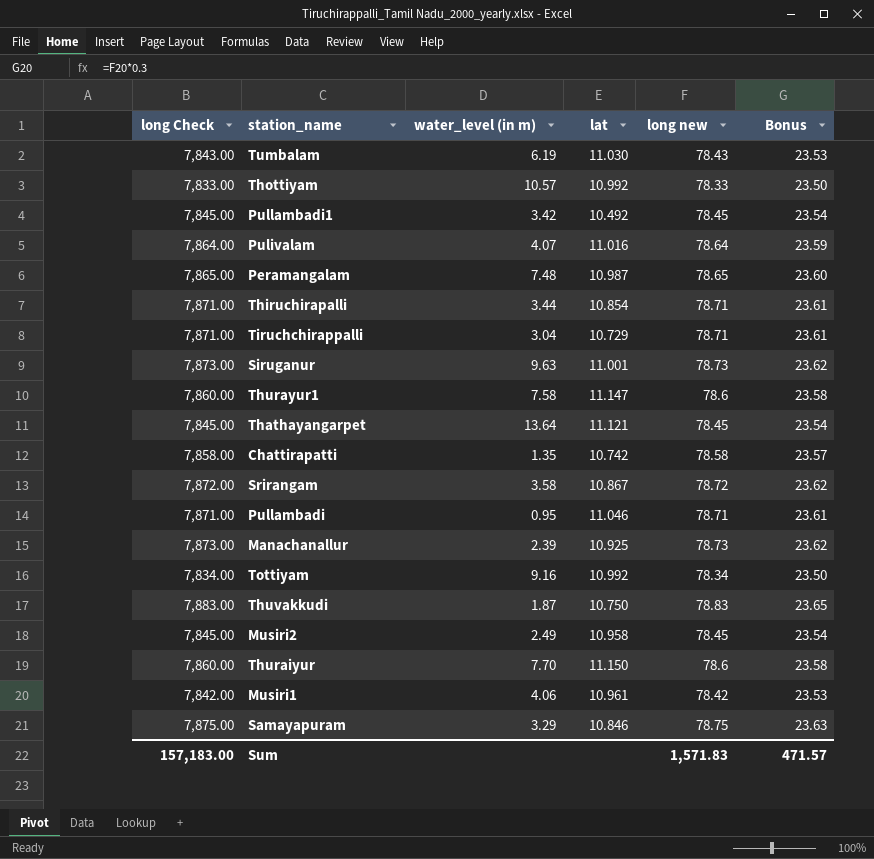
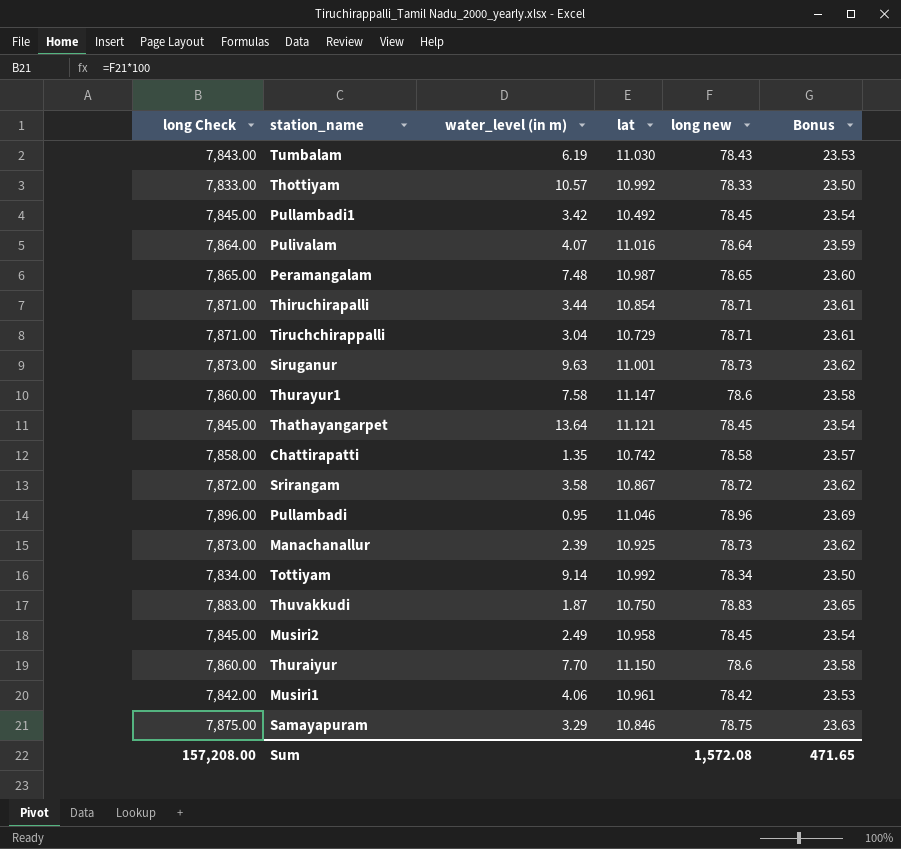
Pullambadi | long Check: 7,871.00 -> 7,896.00
Pullambadi | long new: 78.71 -> 78.96
Pullambadi | Bonus: 23.61 -> 23.69
Tottiyam | water_level (in m): 9.16 -> 9.14
Sum | long Check: 157,183.00 -> 157,208.00
Sum | long new: 1,571.83 -> 1,572.08
Sum | Bonus: 471.57 -> 471.65

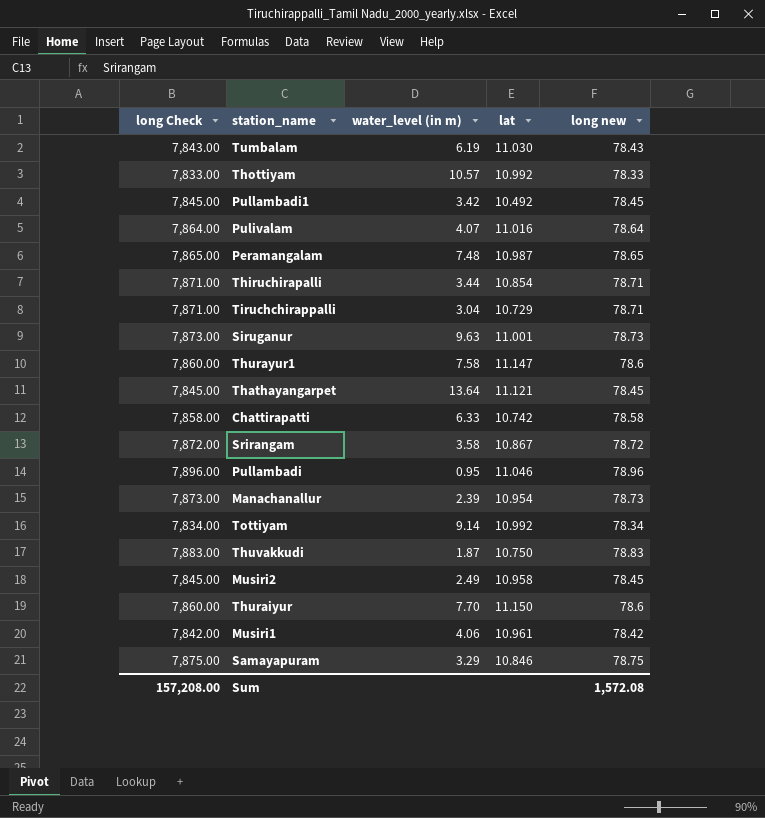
column Bonus | formula: [long new] * 0.3 -> none
Chattirapatti | water_level (in m): 1.35 -> 6.33
Manachanallur | lat: 10.925 -> 10.954

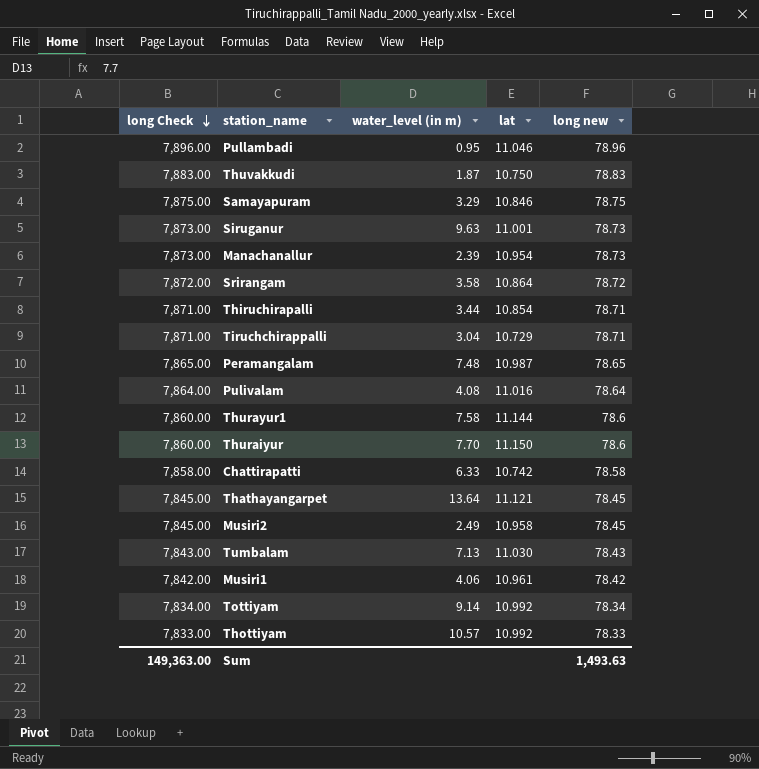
row order: none -> long Check descending
row Pullambadi1: 7,845.00 | 3.42 | 10.492 | 78.45 -> none
Srirangam | lat: 10.867 -> 10.864
Pulivalam | water_level (in m): 4.07 -> 4.08
Thurayur1 | lat: 11.147 -> 11.144
Tumbalam | water_level (in m): 6.19 -> 7.13
Sum | long Check: 157,208.00 -> 149,363.00
Sum | long new: 1,572.08 -> 1,493.63

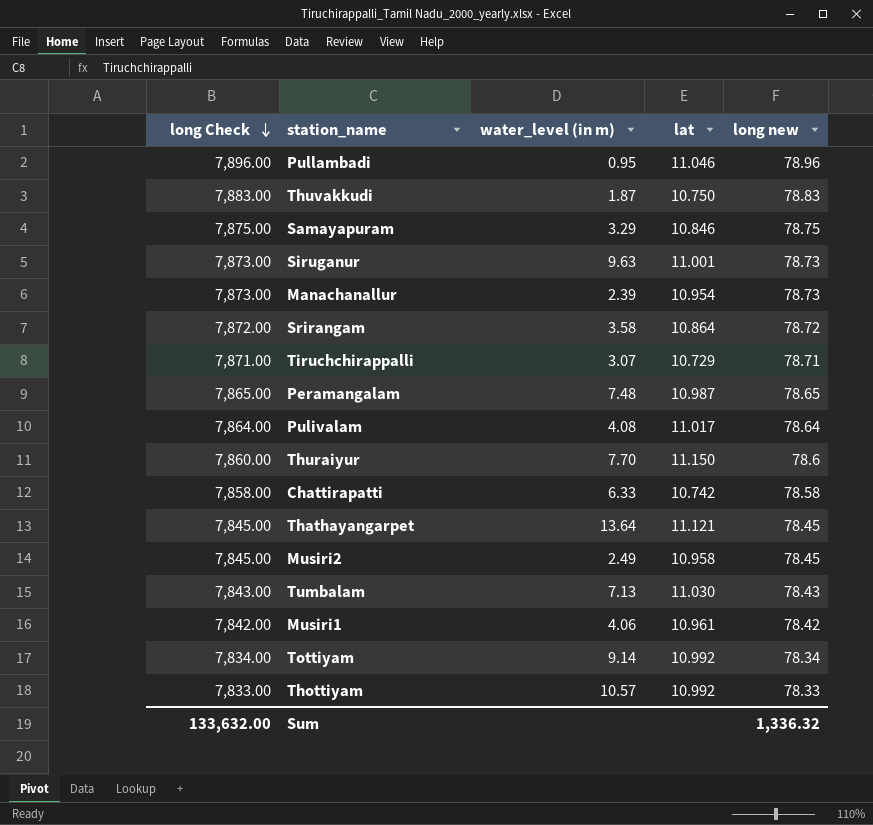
row Thiruchirapalli: 7,871.00 | 3.44 | 10.854 | 78.71 -> none
row Thurayur1: 7,860.00 | 7.58 | 11.144 | 78.6 -> none
Tiruchchirappalli | water_level (in m): 3.04 -> 3.07
Pulivalam | lat: 11.016 -> 11.017
Sum | long Check: 149,363.00 -> 133,632.00
Sum | long new: 1,493.63 -> 1,336.32

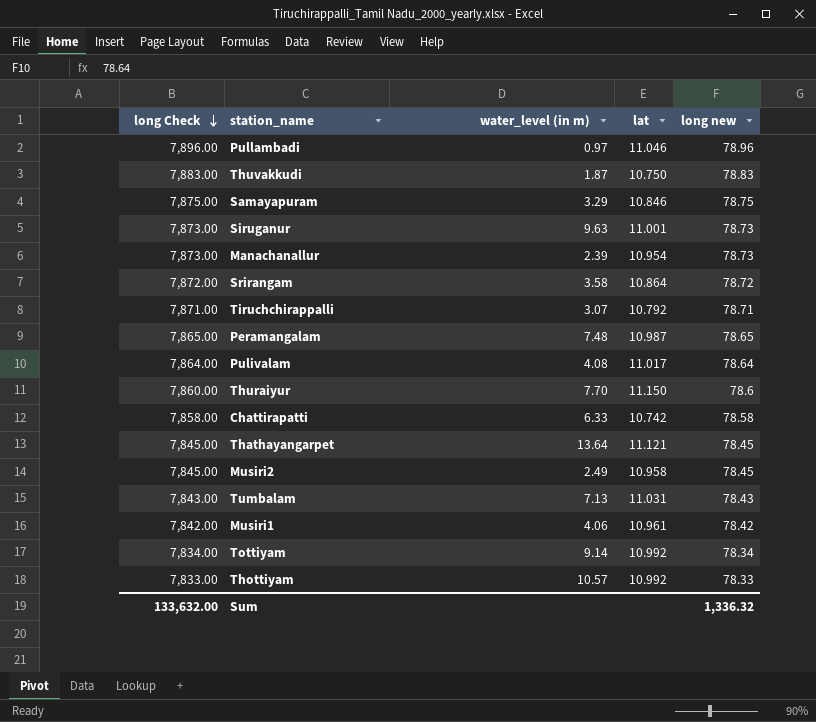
Pullambadi | water_level (in m): 0.95 -> 0.97
Tiruchchirappalli | lat: 10.729 -> 10.792
Tumbalam | lat: 11.030 -> 11.031

